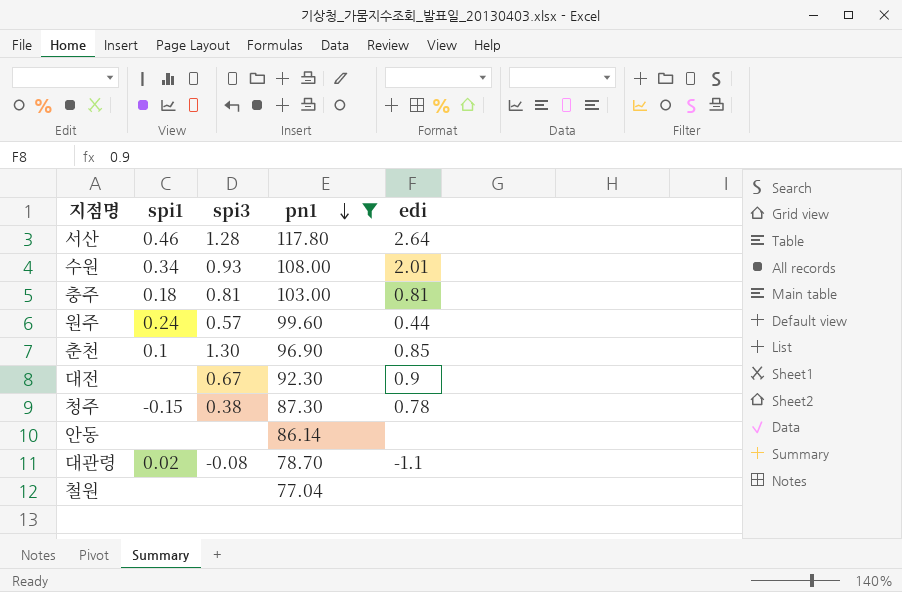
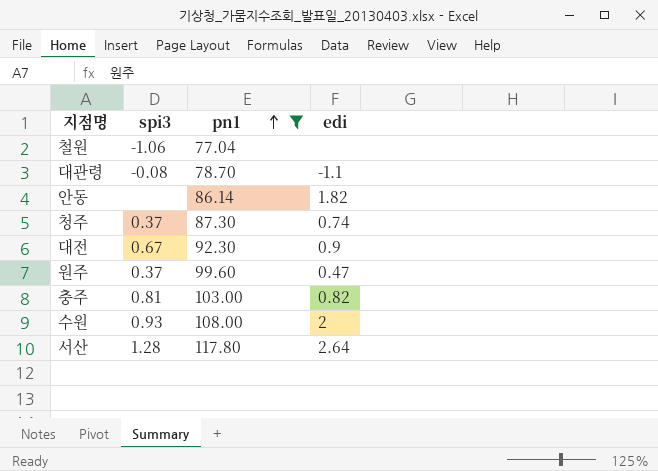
row order: pn1 descending -> pn1 ascending
column spi1 | position: 2 -> none
row 춘천: 0.1 | 1.30 | 96.90 | 0.85 -> none
철원 | spi3: none -> -1.06
안동 | edi: none -> 1.82
청주 | spi3: 0.38 -> 0.37
청주 | edi: 0.78 -> 0.74
원주 | spi3: 0.57 -> 0.37
원주 | edi: 0.44 -> 0.47
충주 | edi: 0.81 -> 0.82
수원 | edi: 2.01 -> 2

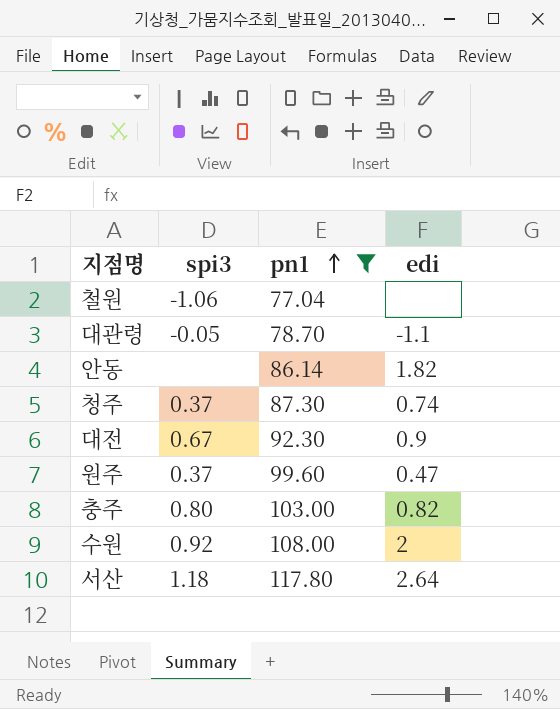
대관령 | spi3: -0.08 -> -0.05
충주 | spi3: 0.81 -> 0.80
수원 | spi3: 0.93 -> 0.92
서산 | spi3: 1.28 -> 1.18

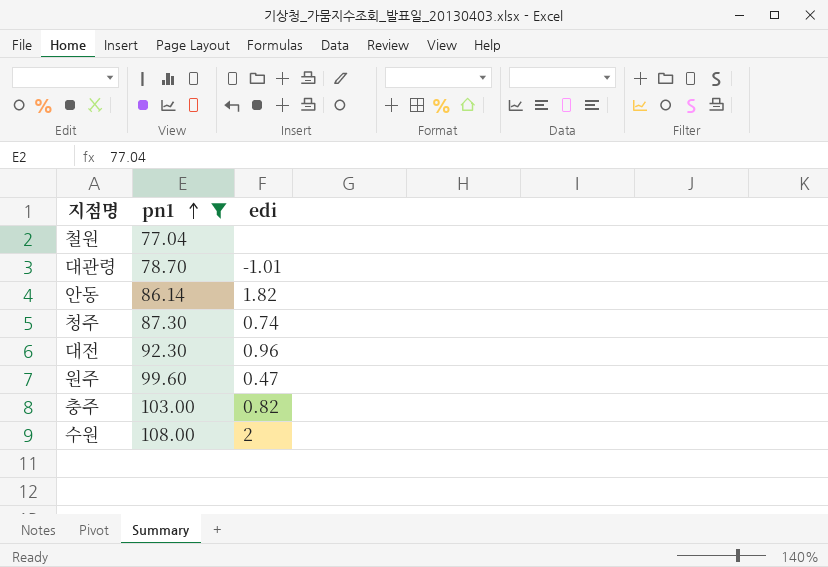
column spi3 | position: 2 -> none
row 서산: 1.18 | 117.80 | 2.64 -> none
대관령 | edi: -1.1 -> -1.01
대전 | edi: 0.9 -> 0.96

